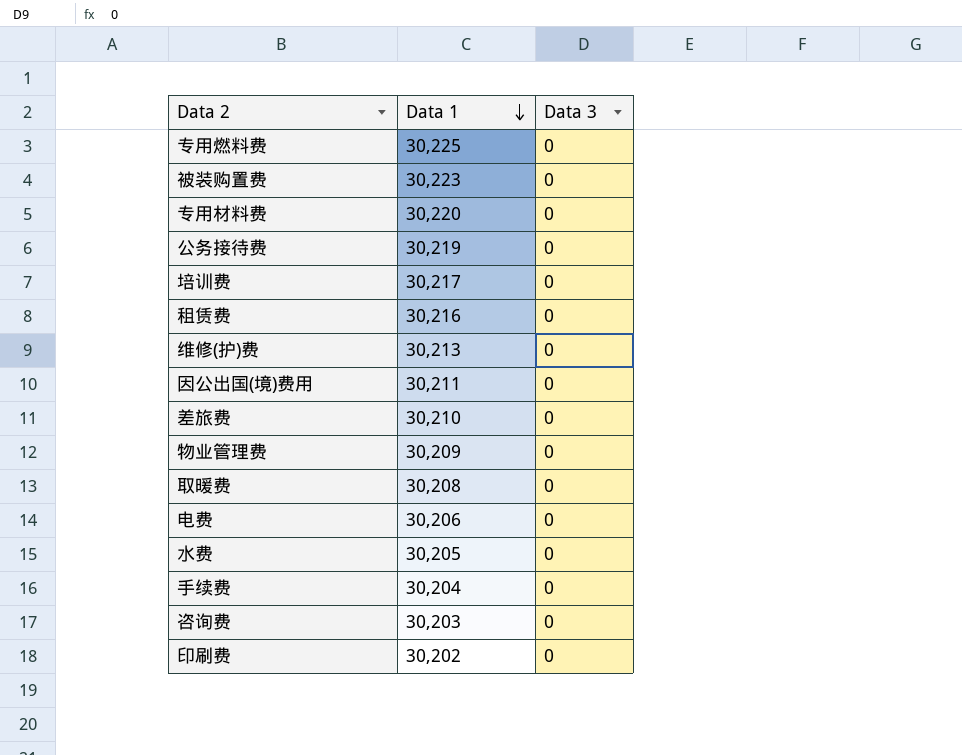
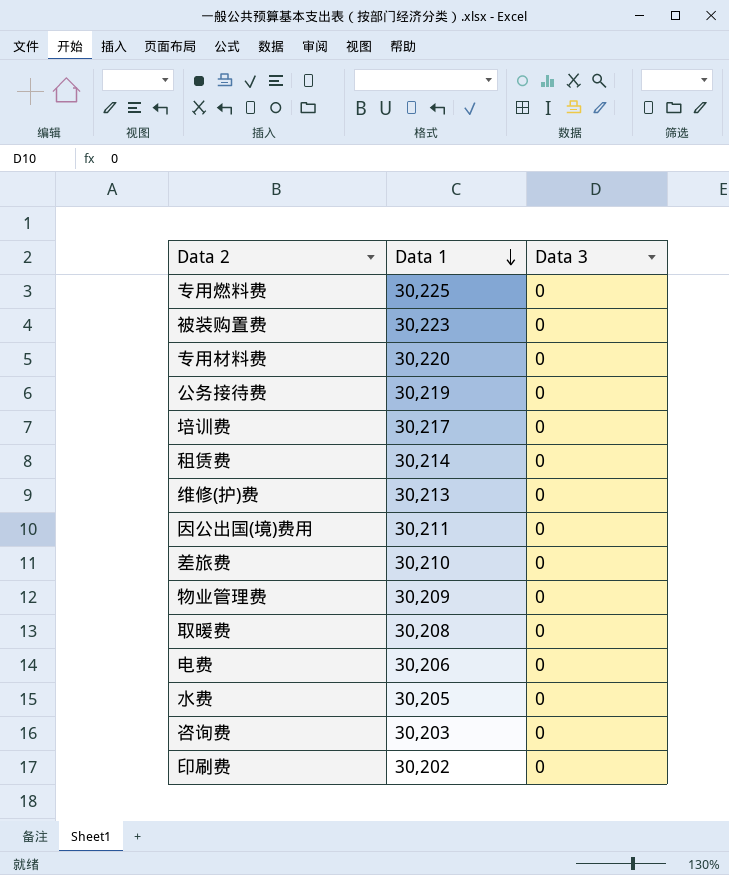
row 手续费: 30,204 | 0 -> none
租赁费 | Data 1: 30,216 -> 30,214

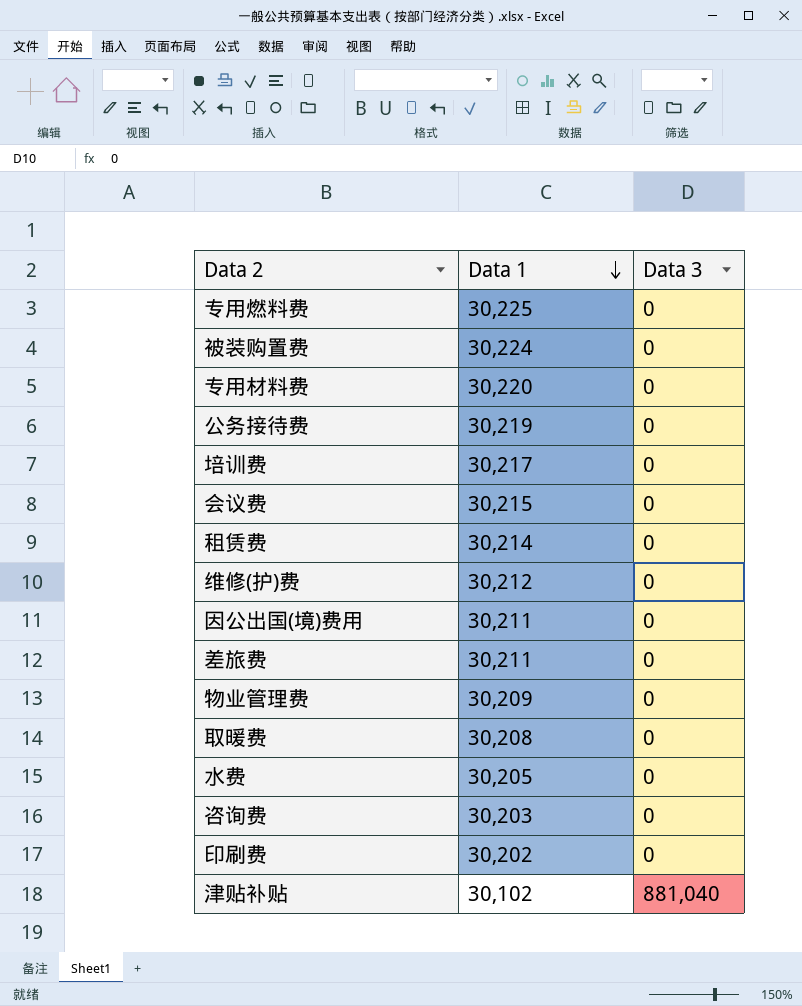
row 电费: 30,206 | 0 -> none
被装购置费 | Data 1: 30,223 -> 30,224
row 会议费: none -> 30,215 | 0
维修(护)费 | Data 1: 30,213 -> 30,212
差旅费 | Data 1: 30,210 -> 30,211
row 津贴补贴: none -> 30,102 | 881,040

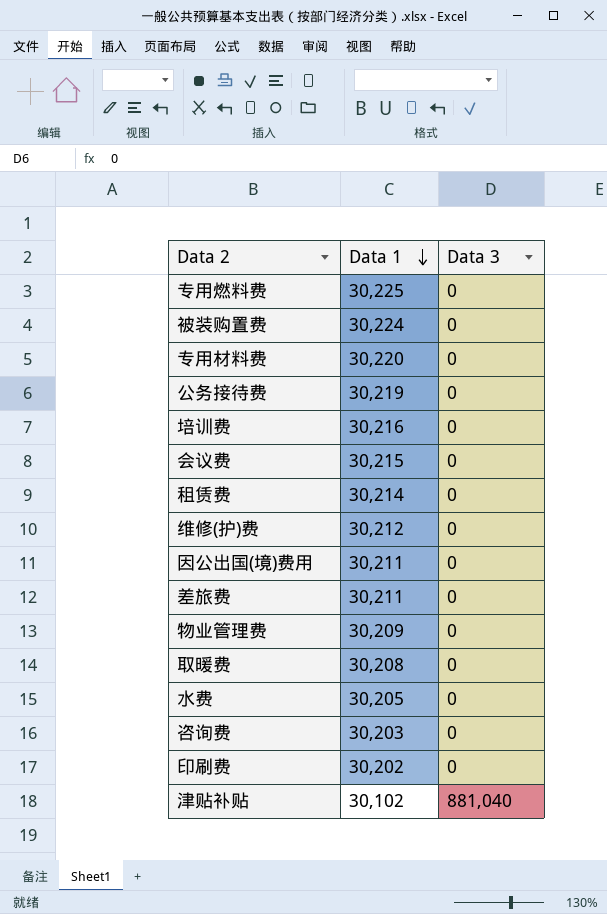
培训费 | Data 1: 30,217 -> 30,216

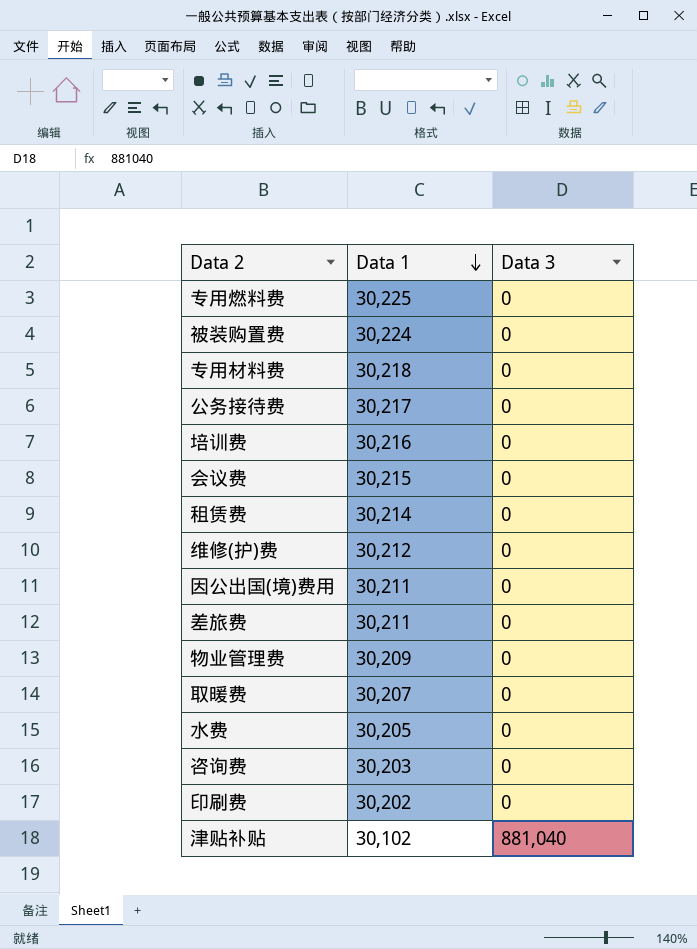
专用材料费 | Data 1: 30,220 -> 30,218
公务接待费 | Data 1: 30,219 -> 30,217
取暖费 | Data 1: 30,208 -> 30,207

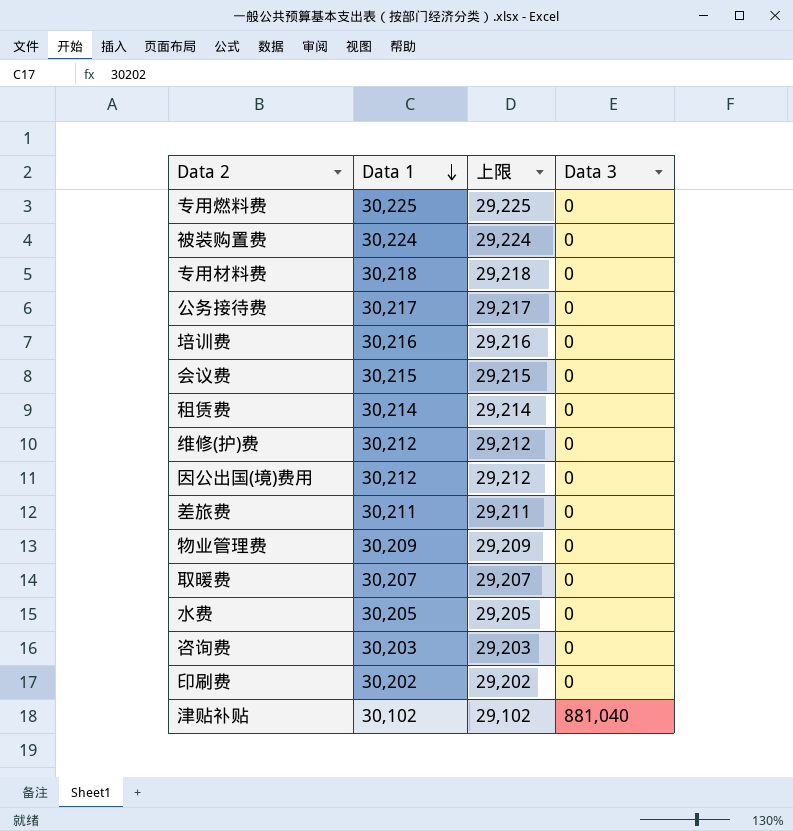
column 上限 | formula: none -> [Data 1] - 1000
因公出国(境)费用 | Data 1: 30,211 -> 30,212

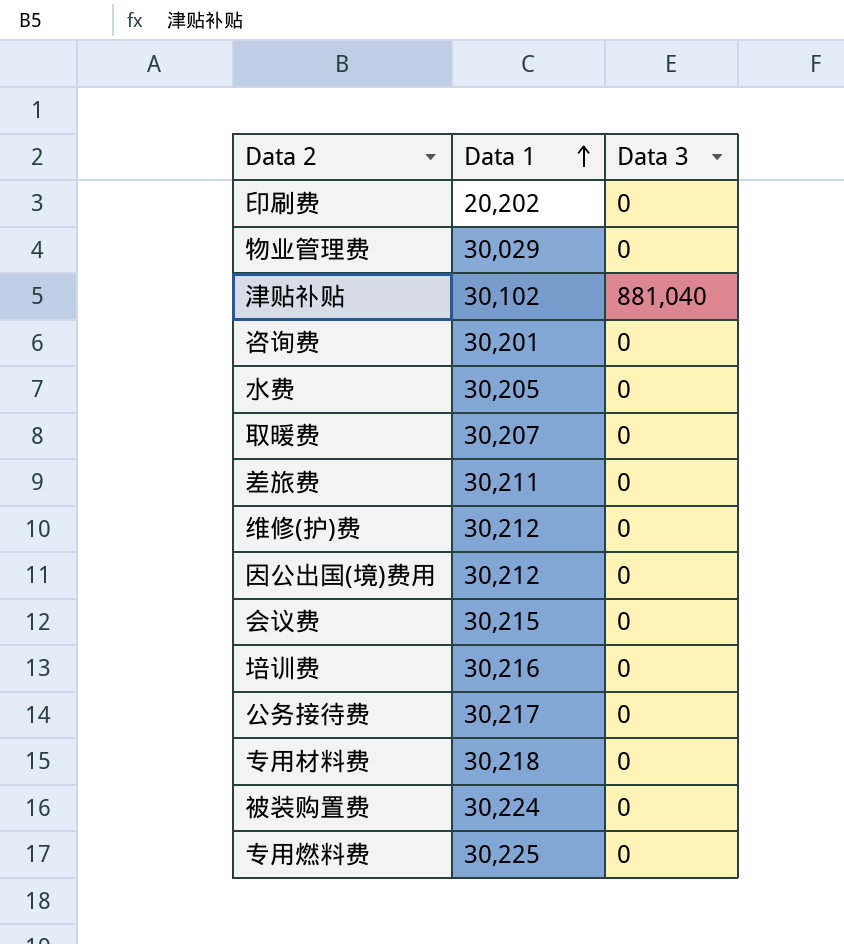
row order: Data 1 descending -> Data 1 ascending
column 上限 | formula: [Data 1] - 1000 -> none
row 租赁费: 30,214 | 29,214 | 0 -> none
印刷费 | Data 1: 30,202 -> 20,202
物业管理费 | Data 1: 30,209 -> 30,029
咨询费 | Data 1: 30,203 -> 30,201

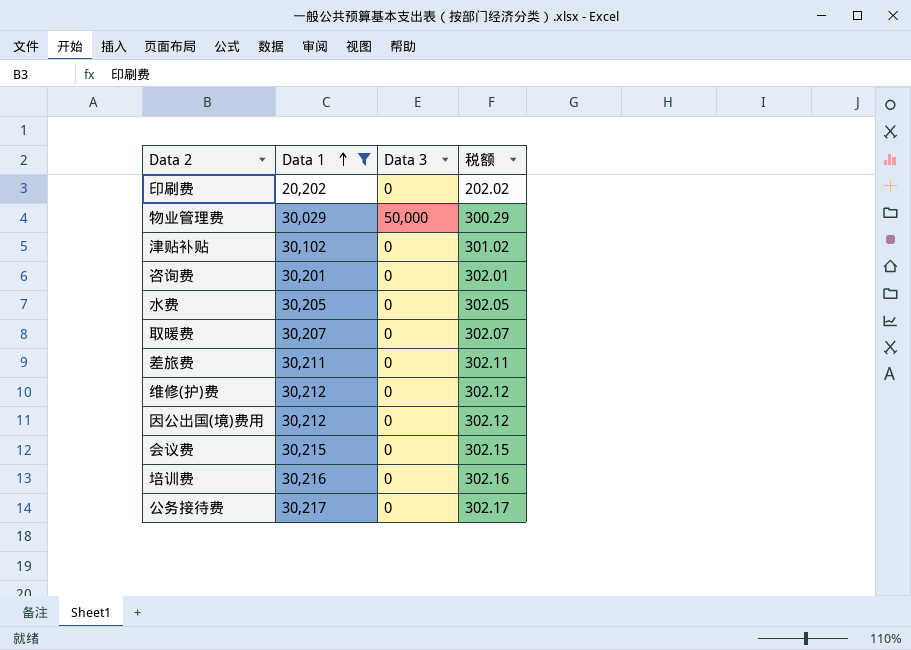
filter: none -> Data 1 <= 30,217
column 税额 | formula: none -> [Data 1] * 0.01
物业管理费 | Data 3: 0 -> 50,000
津贴补贴 | Data 3: 881,040 -> 0

